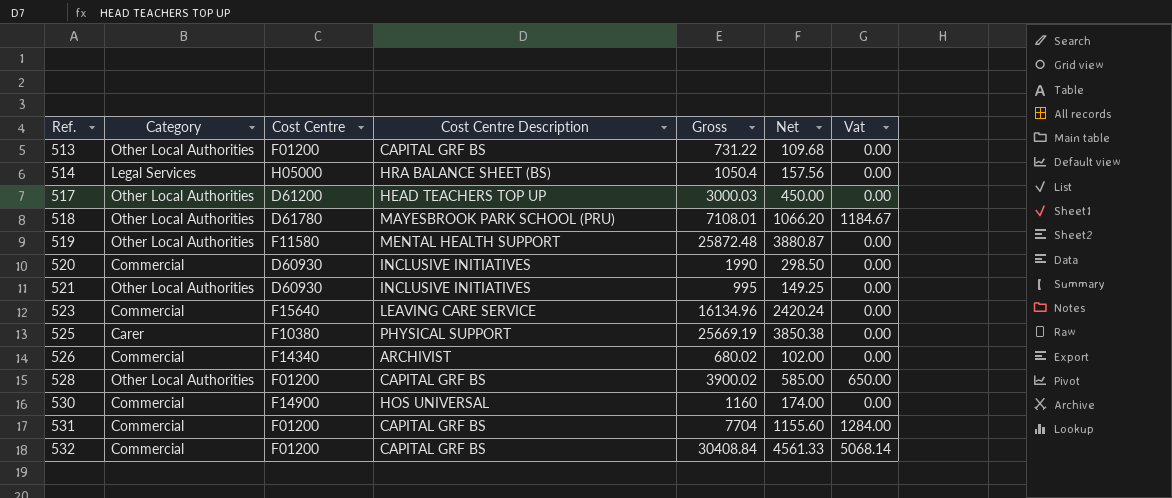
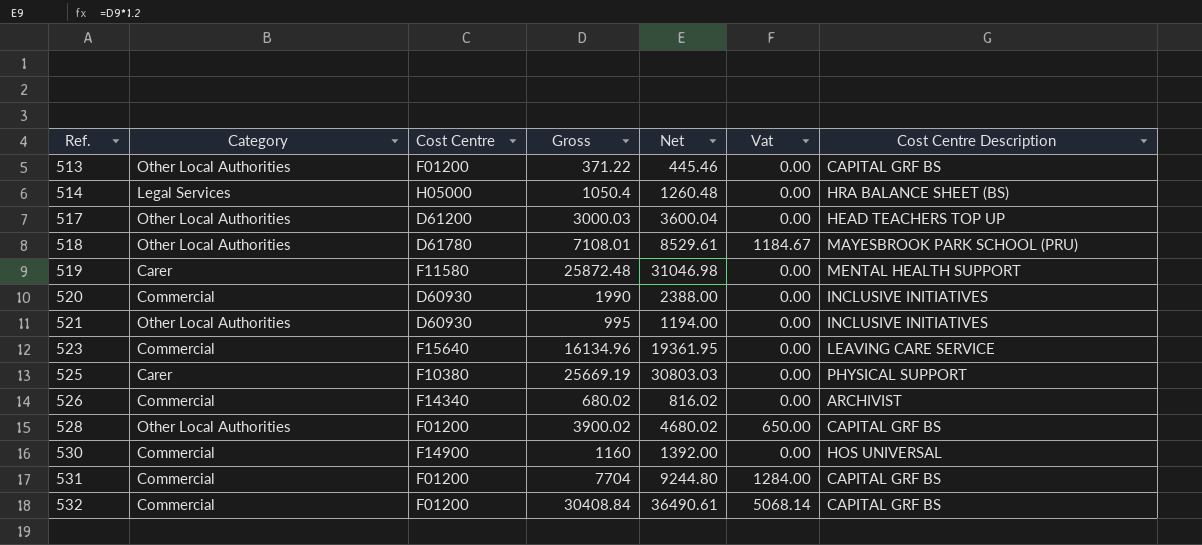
column Net | formula: [Gross] * 0.15 -> [Gross] * 1.2
column Cost Centre Description | position: 4 -> 7
513 | Gross: 731.22 -> 371.22
519 | Category: Other Local Authorities -> Carer

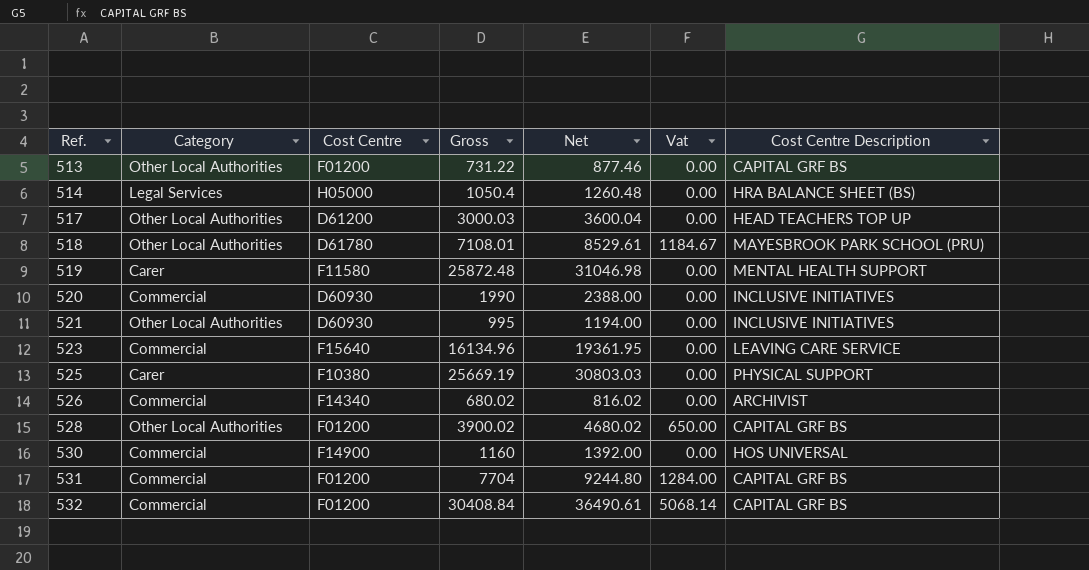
513 | Gross: 371.22 -> 731.22
513 | Net: 445.46 -> 877.46

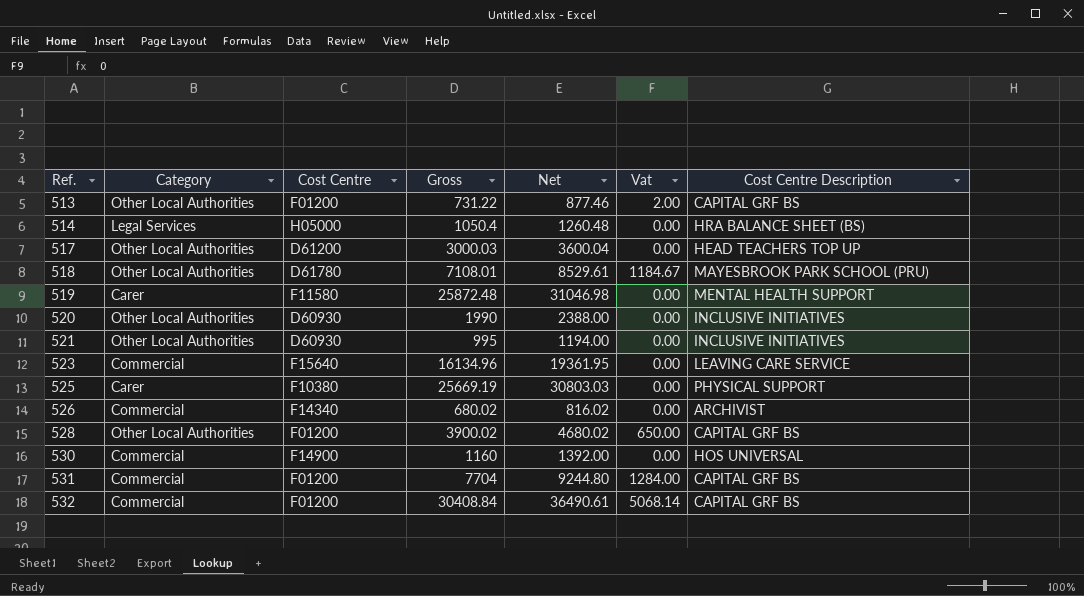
513 | Vat: 0.00 -> 2.00
520 | Category: Commercial -> Other Local Authorities

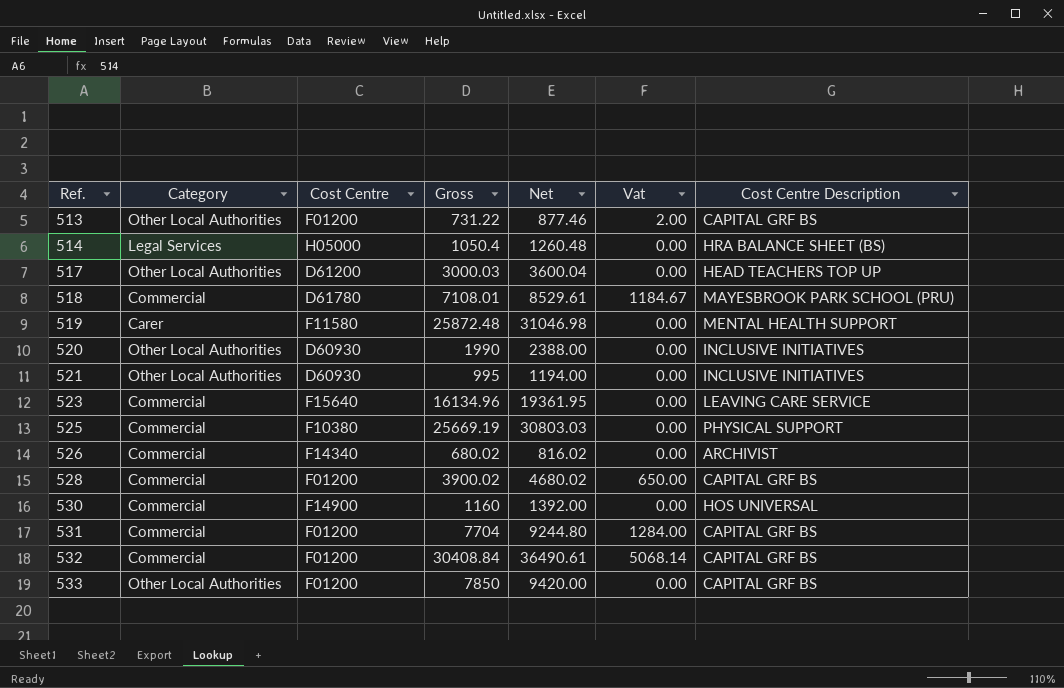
518 | Category: Other Local Authorities -> Commercial
525 | Category: Carer -> Commercial
528 | Category: Other Local Authorities -> Commercial
row 533: none -> Other Local Authorities | F01200 | 7850 | 9420.00 | 0.00 | CAPITAL GRF BS

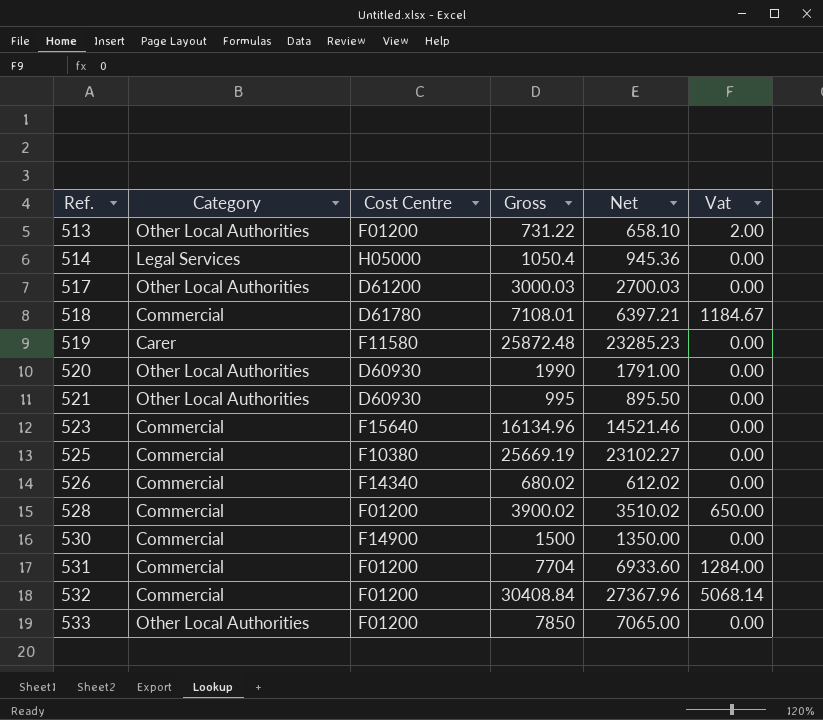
column Cost Centre Description | position: 7 -> none
column Net | formula: [Gross] * 1.2 -> [Gross] * 0.9
530 | Gross: 1160 -> 1500

